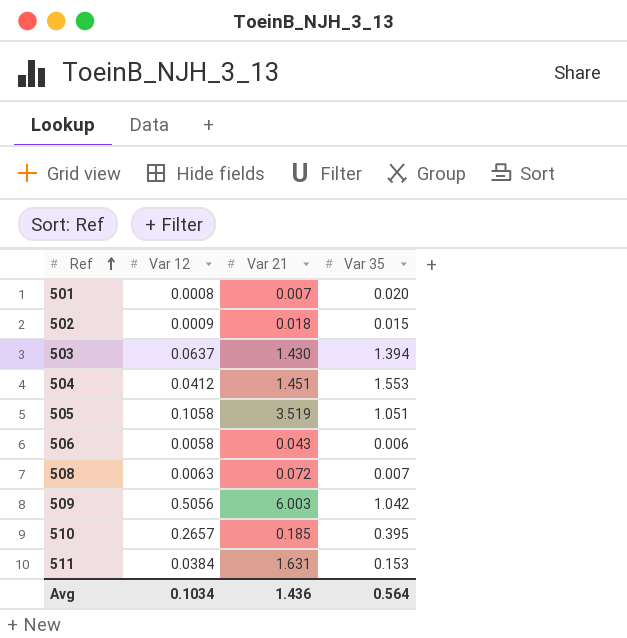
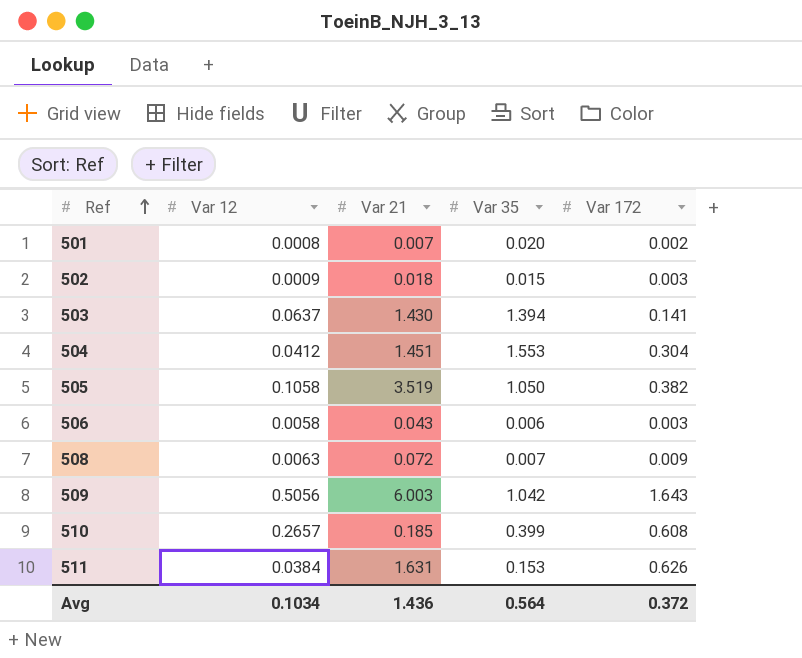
column Var 172 | position: none -> 5
505 | Var 35: 1.051 -> 1.050
510 | Var 35: 0.395 -> 0.399

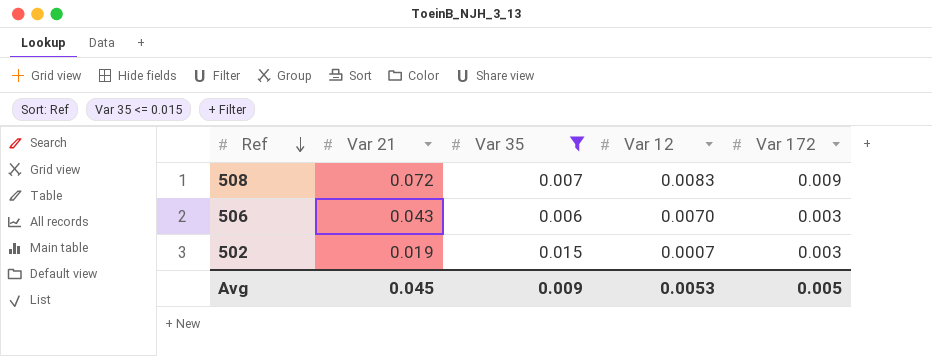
filter: none -> Var 35 <= 0.015
row order: Ref ascending -> Ref descending
column Var 12 | position: 2 -> 4
508 | Var 12: 0.0063 -> 0.0083
506 | Var 12: 0.0058 -> 0.0070
502 | Var 21: 0.018 -> 0.019
502 | Var 12: 0.0009 -> 0.0007
Avg | Var 21: 1.436 -> 0.045
Avg | Var 35: 0.564 -> 0.009
Avg | Var 12: 0.1034 -> 0.0053
Avg | Var 172: 0.372 -> 0.005

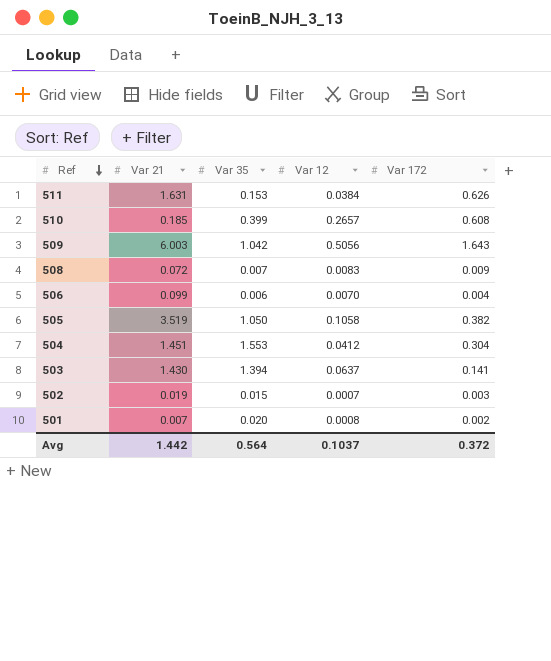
filter: Var 35 <= 0.015 -> none
506 | Var 21: 0.043 -> 0.099
506 | Var 172: 0.003 -> 0.004
Avg | Var 21: 0.045 -> 1.442
Avg | Var 35: 0.009 -> 0.564
Avg | Var 12: 0.0053 -> 0.1037
Avg | Var 172: 0.005 -> 0.372

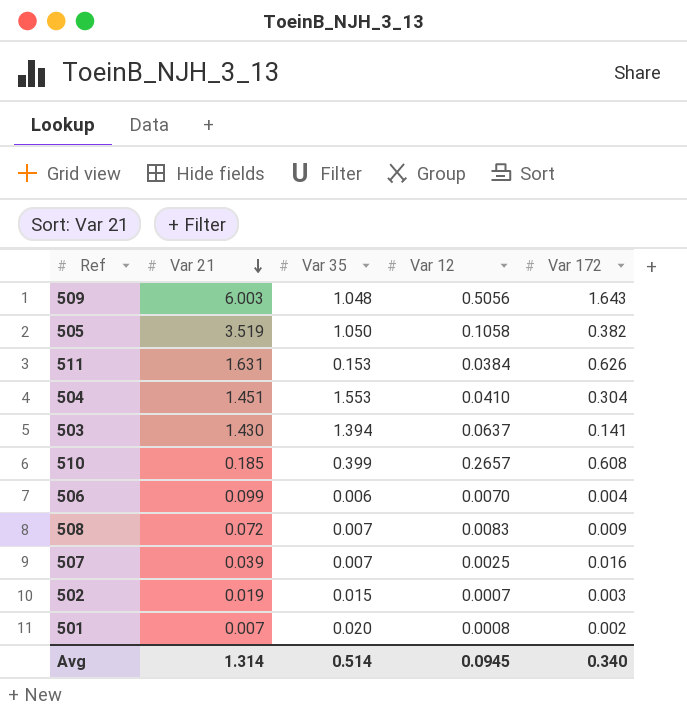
row order: Ref descending -> Var 21 descending
509 | Var 35: 1.042 -> 1.048
504 | Var 12: 0.0412 -> 0.0410
row 507: none -> 0.039 | 0.007 | 0.0025 | 0.016
Avg | Var 21: 1.442 -> 1.314
Avg | Var 35: 0.564 -> 0.514
Avg | Var 12: 0.1037 -> 0.0945
Avg | Var 172: 0.372 -> 0.340

